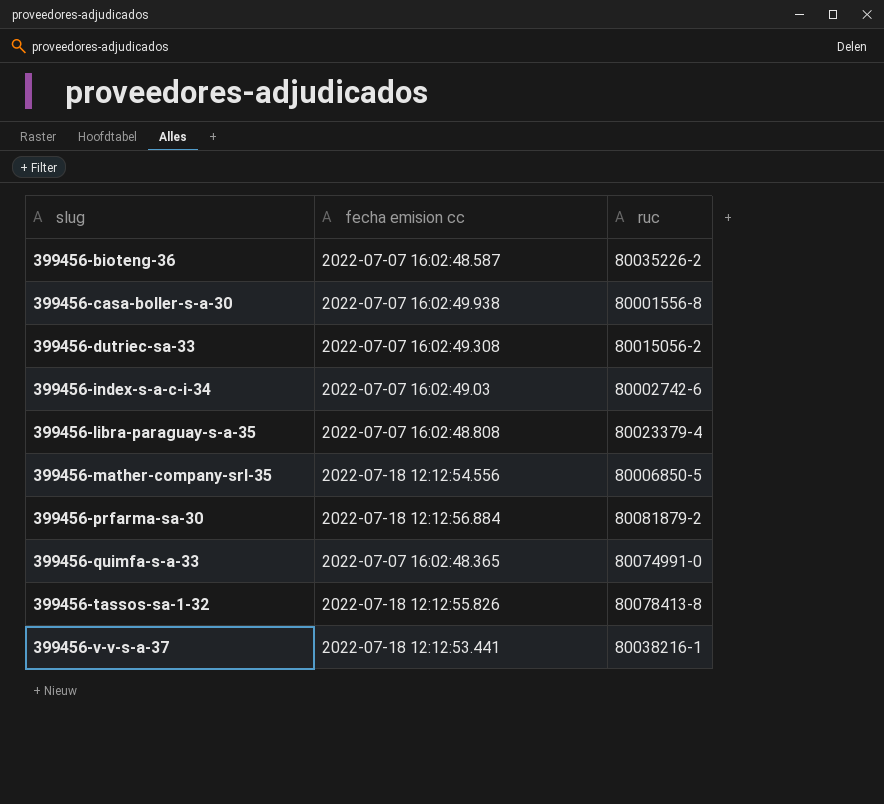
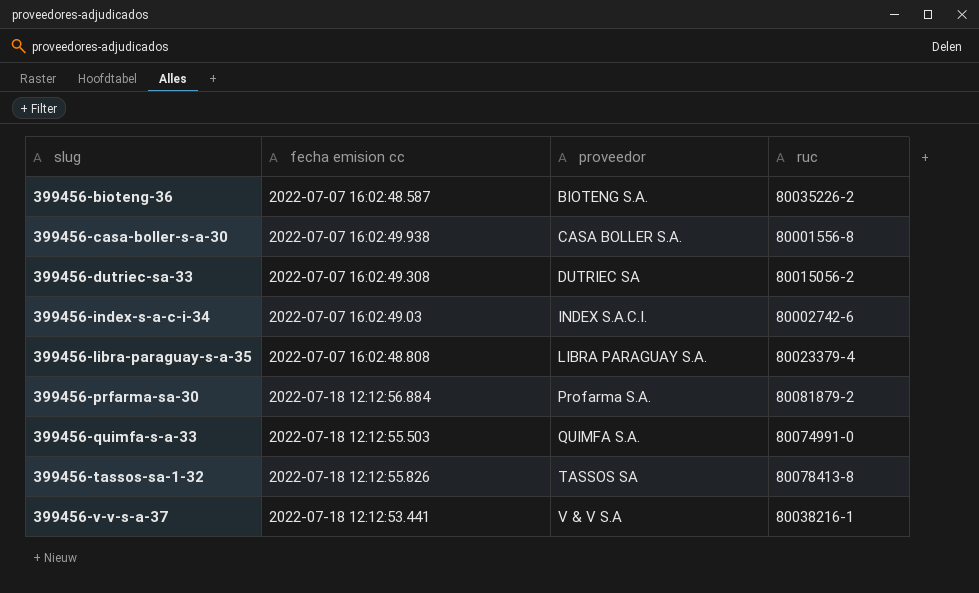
column proveedor | position: none -> 3
row 399456-mather-company-srl-35: 2022-07-18 12:12:54.556 | 80006850-5 -> none
399456-quimfa-s-a-33 | fecha emision cc: 2022-07-07 16:02:48.365 -> 2022-07-18 12:12:55.503

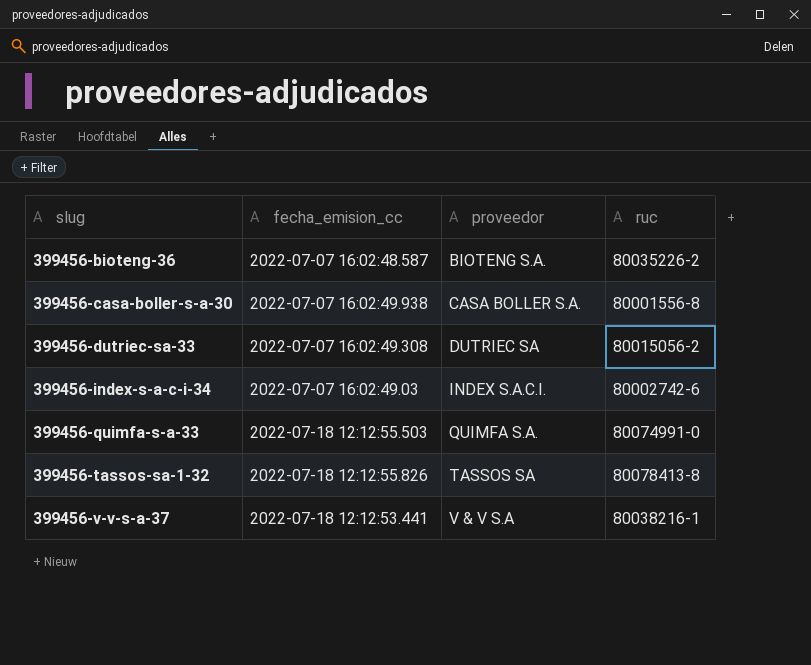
column name: fecha emision cc -> fecha_emision_cc
row 399456-libra-paraguay-s-a-35: 2022-07-07 16:02:48.808 | LIBRA PARAGUAY S.A. | 80023379-4 -> none
row 399456-prfarma-sa-30: 2022-07-18 12:12:56.884 | Profarma S.A. | 80081879-2 -> none

